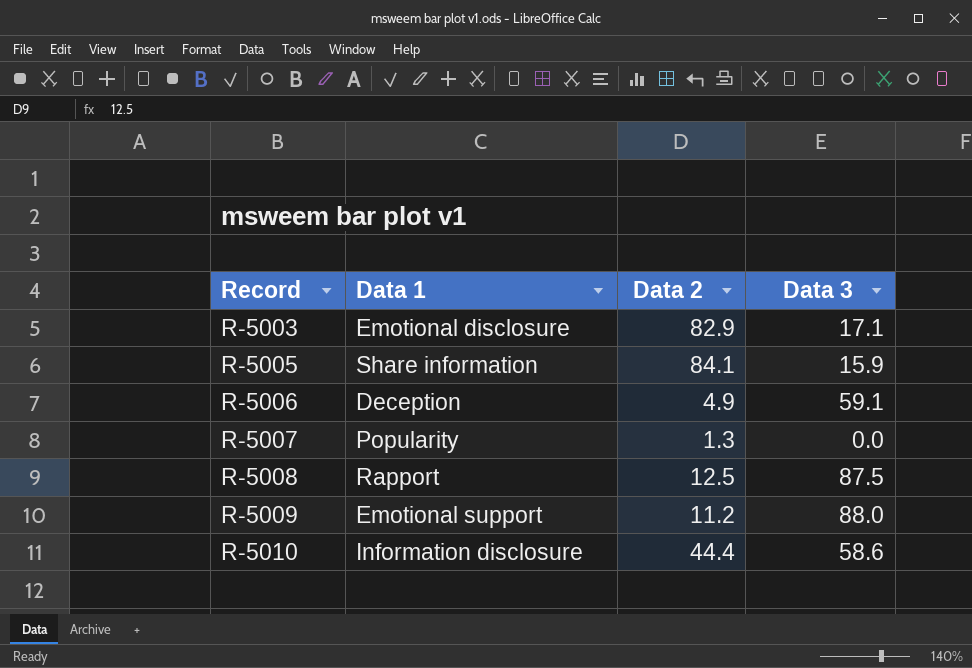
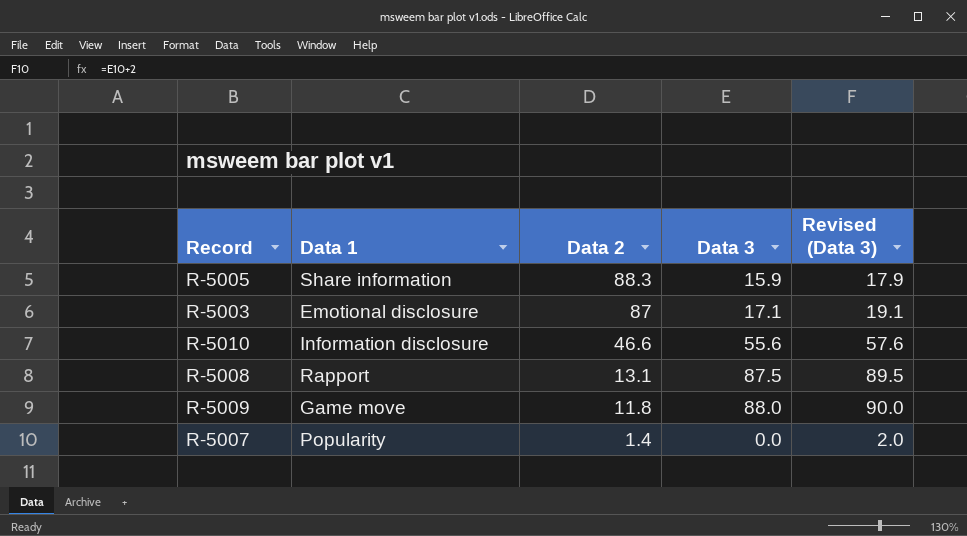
row order: Record ascending -> Data 2 descending
column Revised (Data 3) | formula: none -> [Data 3] + 2
row R-5006: Deception | 4.9 | 59.1 -> none
R-5005 | Data 2: 84.1 -> 88.3
R-5003 | Data 2: 82.9 -> 87
R-5010 | Data 2: 44.4 -> 46.6
R-5010 | Data 3: 58.6 -> 55.6
R-5008 | Data 2: 12.5 -> 13.1
R-5009 | Data 1: Emotional support -> Game move
R-5009 | Data 2: 11.2 -> 11.8
R-5007 | Data 2: 1.3 -> 1.4

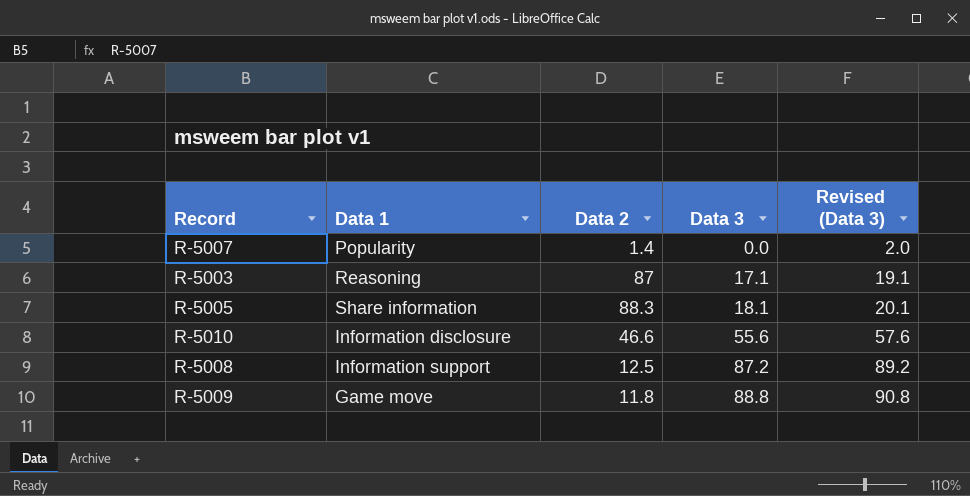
row order: Data 2 descending -> Data 3 ascending
R-5003 | Data 1: Emotional disclosure -> Reasoning
R-5005 | Data 3: 15.9 -> 18.1
R-5005 | Revised (Data 3): 17.9 -> 20.1
R-5008 | Data 1: Rapport -> Information support
R-5008 | Data 2: 13.1 -> 12.5
R-5008 | Data 3: 87.5 -> 87.2
R-5008 | Revised (Data 3): 89.5 -> 89.2
R-5009 | Data 3: 88.0 -> 88.8
R-5009 | Revised (Data 3): 90.0 -> 90.8

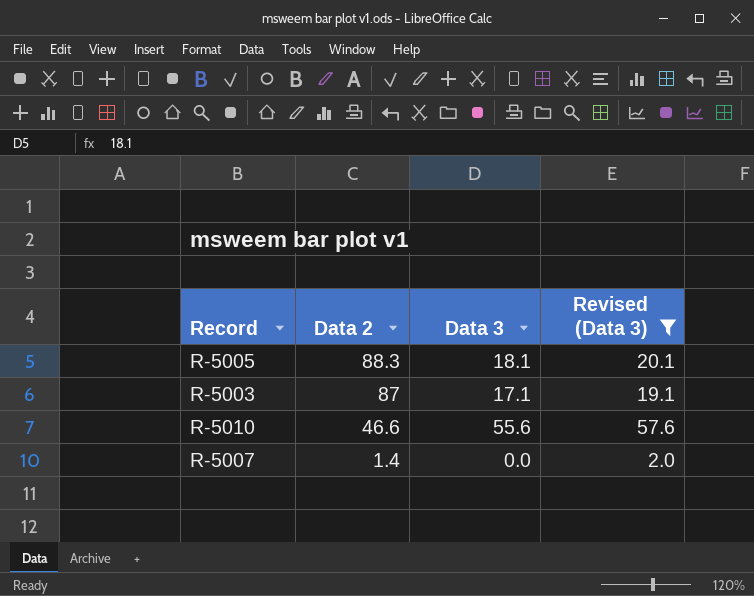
filter: none -> Revised (Data 3) <= 57.6
row order: Data 3 ascending -> Data 2 descending
column Data 1 | position: 2 -> none

